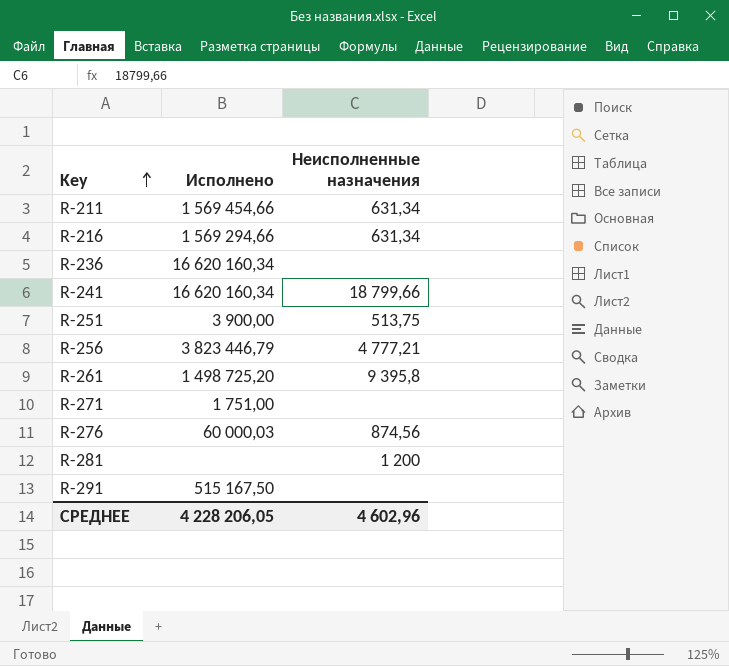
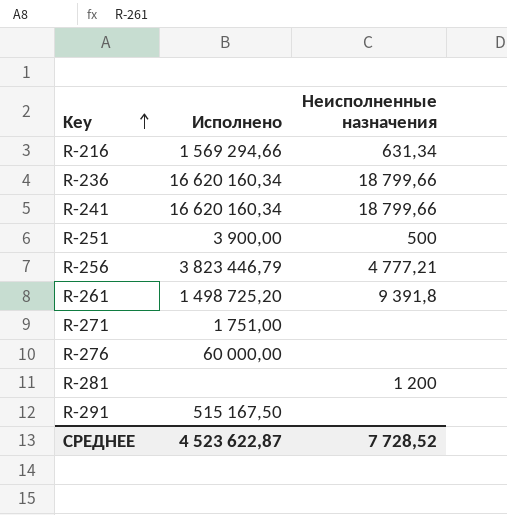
row R-211: 1 569 454,66 | 631,34 -> none
R-236 | Неисполненные назначения: none -> 18 799,66
R-251 | Неисполненные назначения: 513,75 -> 500
R-261 | Неисполненные назначения: 9 395,8 -> 9 391,8
R-276 | Исполнено: 60 000,03 -> 60 000,00
R-276 | Неисполненные назначения: 874,56 -> none
СРЕДНЕЕ | Исполнено: 4 228 206,05 -> 4 523 622,87
СРЕДНЕЕ | Неисполненные назначения: 4 602,96 -> 7 728,52

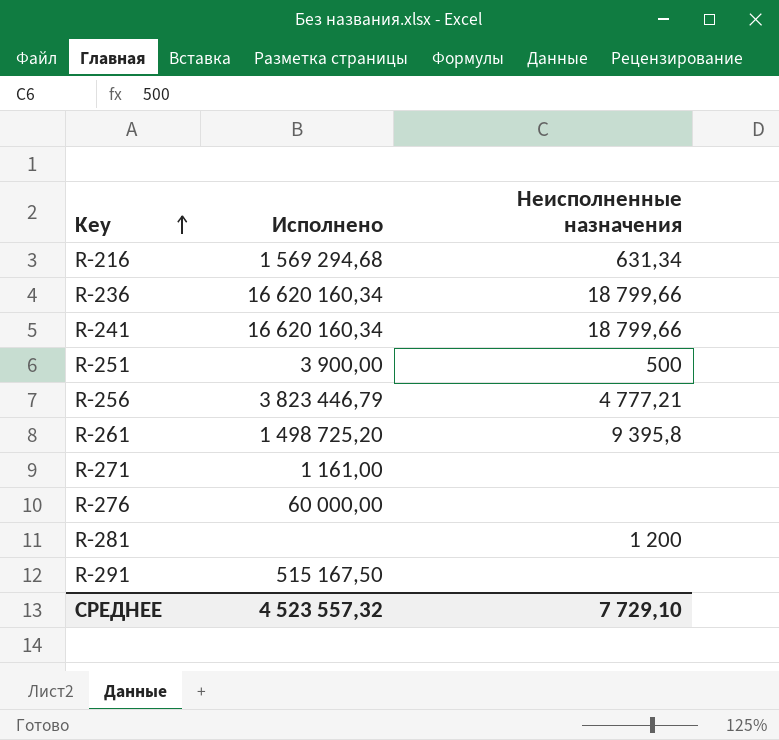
R-216 | Исполнено: 1 569 294,66 -> 1 569 294,68
R-261 | Неисполненные назначения: 9 391,8 -> 9 395,8
R-271 | Исполнено: 1 751,00 -> 1 161,00
СРЕДНЕЕ | Исполнено: 4 523 622,87 -> 4 523 557,32
СРЕДНЕЕ | Неисполненные назначения: 7 728,52 -> 7 729,10

